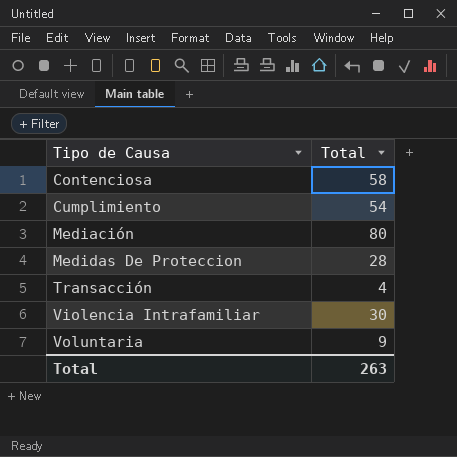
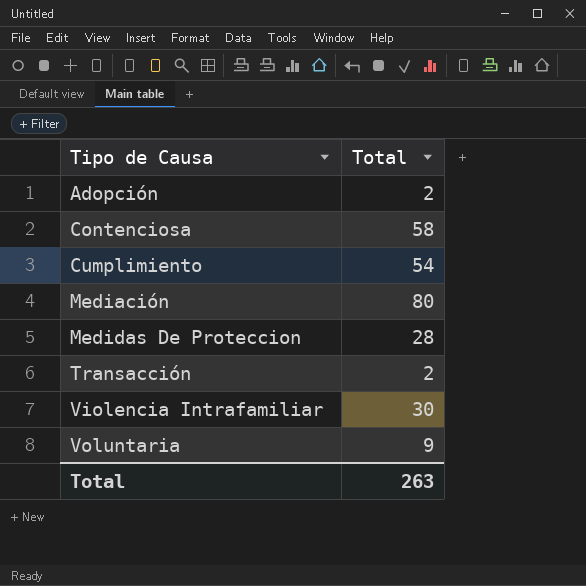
row Adopción: none -> 2
Transacción | Total: 4 -> 2

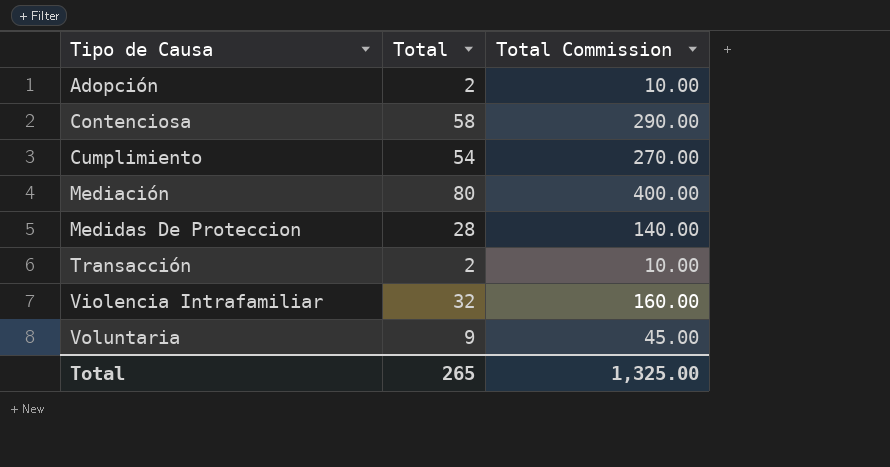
column Total Commission | formula: none -> [Total] * 5
Violencia Intrafamiliar | Total: 30 -> 32
Total | Total: 263 -> 265

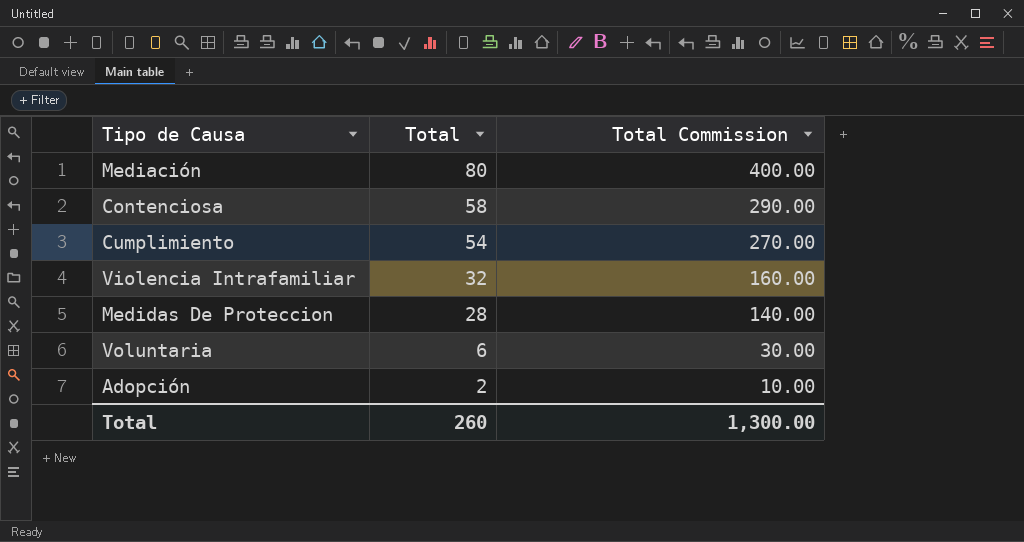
row order: Tipo de Causa ascending -> Total descending
row Transacción: 2 | 10.00 -> none
Voluntaria | Total: 9 -> 6
Voluntaria | Total Commission: 45.00 -> 30.00
Total | Total: 265 -> 260
Total | Total Commission: 1,325.00 -> 1,300.00

